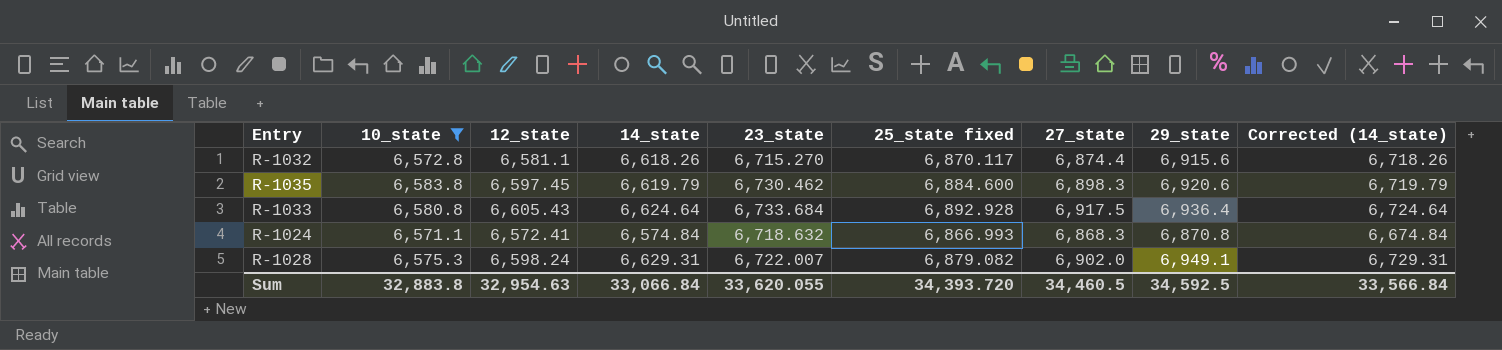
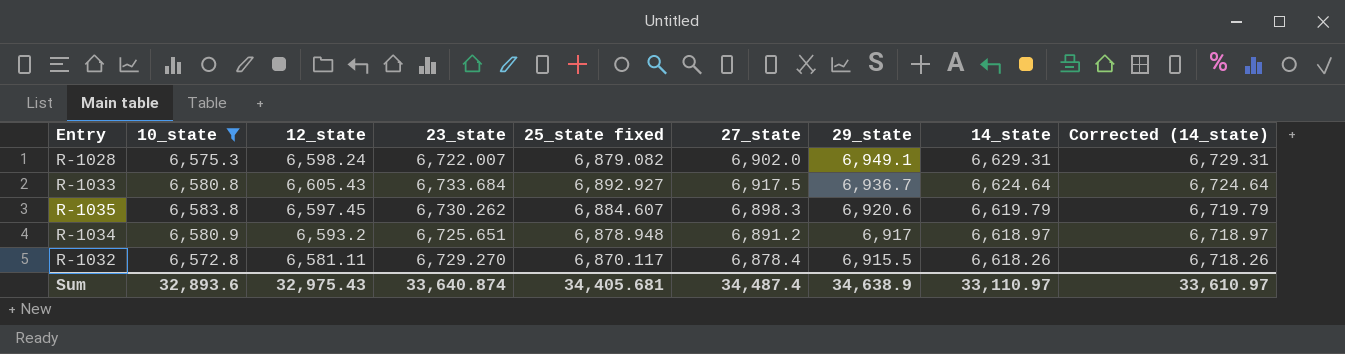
row order: none -> 29_state descending
column 14_state | position: 4 -> 8
row R-1024: 6,571.1 | 6,572.41 | 6,574.84 | 6,718.632 | 6,866.993 | 6,868.3 | 6,870.8 | 6,674.84 -> none
R-1033 | 25_state fixed: 6,892.928 -> 6,892.927
R-1033 | 29_state: 6,936.4 -> 6,936.7
R-1035 | 23_state: 6,730.462 -> 6,730.262
R-1035 | 25_state fixed: 6,884.600 -> 6,884.607
row R-1034: none -> 6,580.9 | 6,593.2 | 6,725.651 | 6,878.948 | 6,891.2 | 6,917 | 6,618.97 | 6,718.97
R-1032 | 12_state: 6,581.1 -> 6,581.11
R-1032 | 23_state: 6,715.270 -> 6,729.270
R-1032 | 27_state: 6,874.4 -> 6,878.4
R-1032 | 29_state: 6,915.6 -> 6,915.5
Sum | 10_state: 32,883.8 -> 32,893.6
Sum | 12_state: 32,954.63 -> 32,975.43
Sum | 23_state: 33,620.055 -> 33,640.874
Sum | 25_state fixed: 34,393.720 -> 34,405.681
Sum | 27_state: 34,460.5 -> 34,487.4
Sum | 29_state: 34,592.5 -> 34,638.9
Sum | 14_state: 33,066.84 -> 33,110.97
Sum | Corrected (14_state): 33,566.84 -> 33,610.97

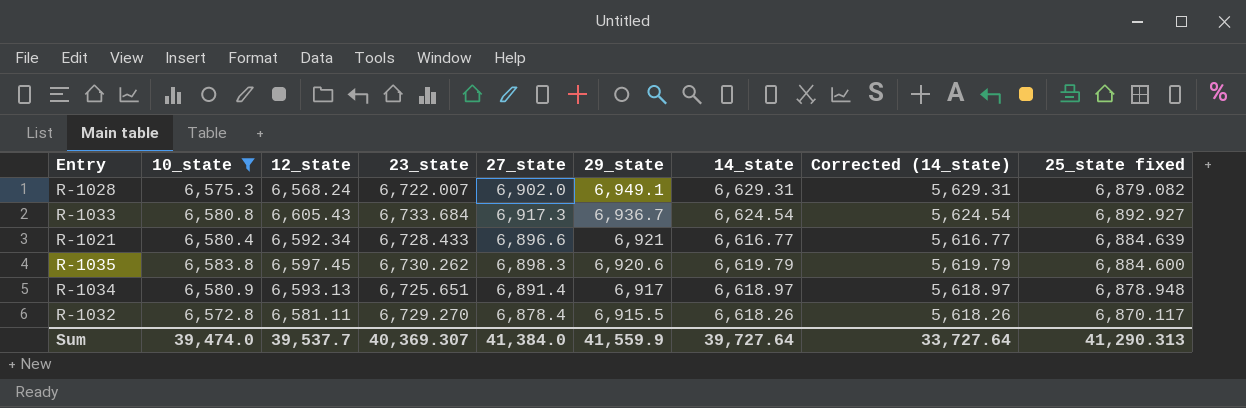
column Corrected (14_state) | formula: [14_state] + 100 -> [14_state] - 1000
column 25_state fixed | position: 5 -> 9
R-1028 | 12_state: 6,598.24 -> 6,568.24
R-1033 | 27_state: 6,917.5 -> 6,917.3
R-1033 | 14_state: 6,624.64 -> 6,624.54
row R-1021: none -> 6,580.4 | 6,592.34 | 6,728.433 | 6,896.6 | 6,921 | 6,616.77 | 5,616.77 | 6,884.639
R-1035 | 25_state fixed: 6,884.607 -> 6,884.600
R-1034 | 12_state: 6,593.2 -> 6,593.13
R-1034 | 27_state: 6,891.2 -> 6,891.4
Sum | 10_state: 32,893.6 -> 39,474.0
Sum | 12_state: 32,975.43 -> 39,537.7
Sum | 23_state: 33,640.874 -> 40,369.307
Sum | 27_state: 34,487.4 -> 41,384.0
Sum | 29_state: 34,638.9 -> 41,559.9
Sum | 14_state: 33,110.97 -> 39,727.64
Sum | Corrected (14_state): 33,610.97 -> 33,727.64
Sum | 25_state fixed: 34,405.681 -> 41,290.313

